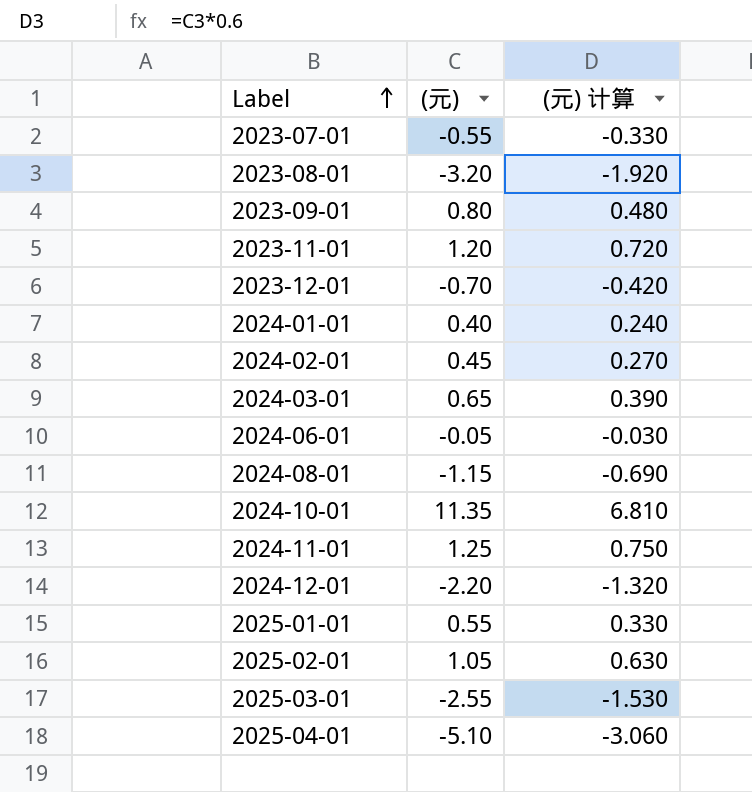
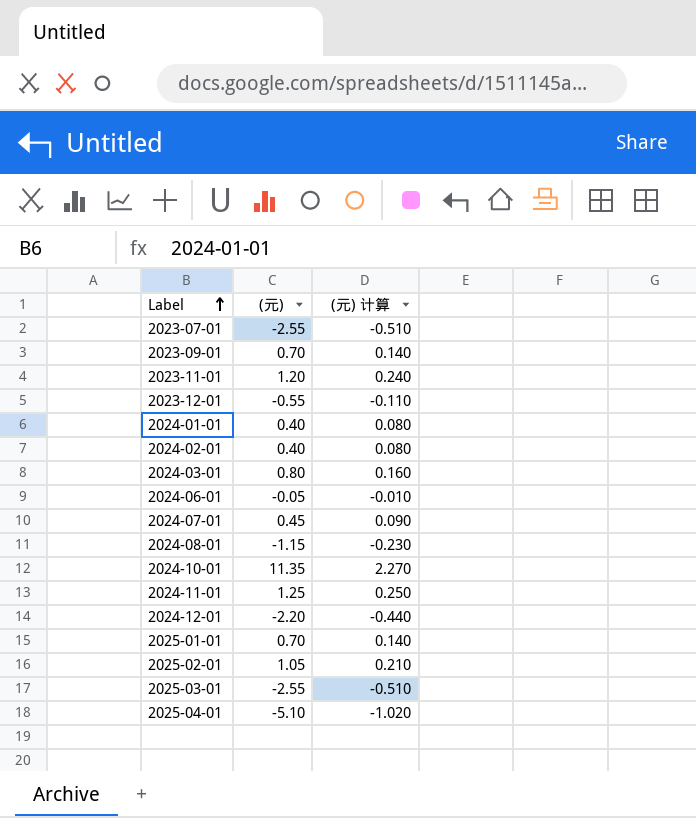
column (元) 计算 | formula: [(元)] * 0.6 -> [(元)] * 0.2
row 2023-08-01: -3.20 | -1.920 -> none
2023-07-01 | (元): -0.55 -> -2.55
2023-09-01 | (元): 0.80 -> 0.70
2023-12-01 | (元): -0.70 -> -0.55
2024-02-01 | (元): 0.45 -> 0.40
2024-03-01 | (元): 0.65 -> 0.80
row 2024-07-01: none -> 0.45 | 0.090
2025-01-01 | (元): 0.55 -> 0.70

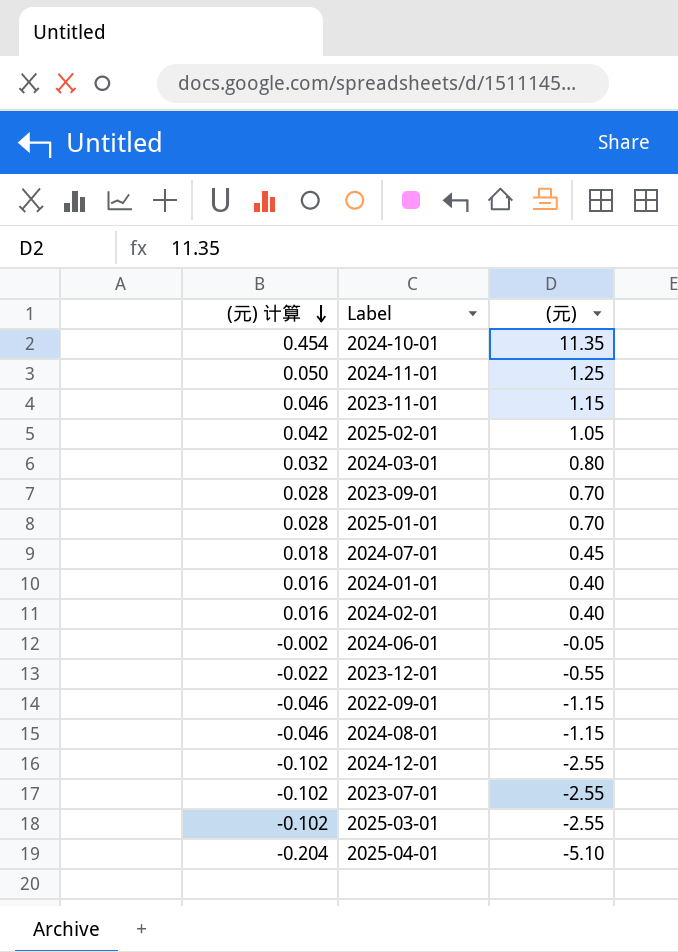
row order: Label ascending -> (元) 计算 descending
column (元) 计算 | formula: [(元)] * 0.2 -> [(元)] * 0.04
column (元) 计算 | position: 3 -> 1
2023-11-01 | (元): 1.20 -> 1.15
row 2022-09-01: none -> -0.046 | -1.15
2024-12-01 | (元): -2.20 -> -2.55

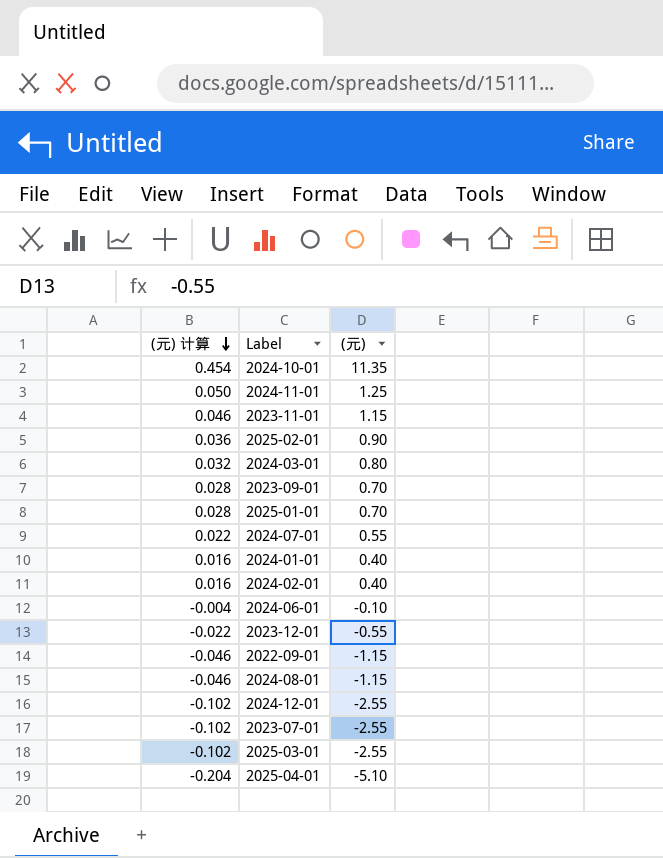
2025-02-01 | (元) 计算: 0.042 -> 0.036
2025-02-01 | (元): 1.05 -> 0.90
2024-07-01 | (元) 计算: 0.018 -> 0.022
2024-07-01 | (元): 0.45 -> 0.55
2024-06-01 | (元) 计算: -0.002 -> -0.004
2024-06-01 | (元): -0.05 -> -0.10

